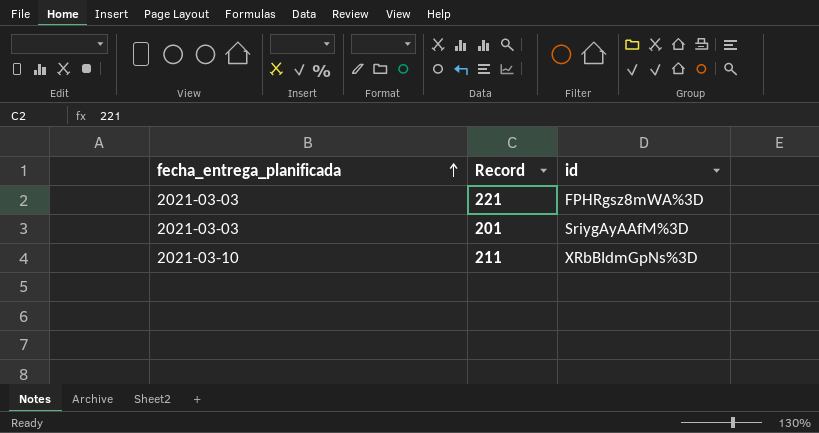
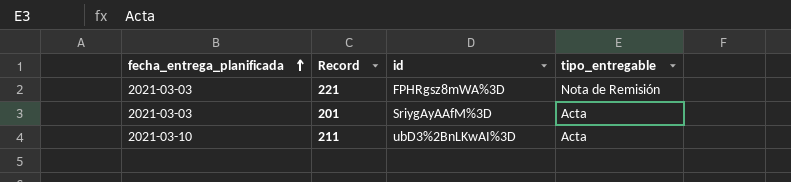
column tipo_entregable | position: none -> 4
211 | id: XRbBIdmGpNs%3D -> ubD3%2BnLKwAI%3D

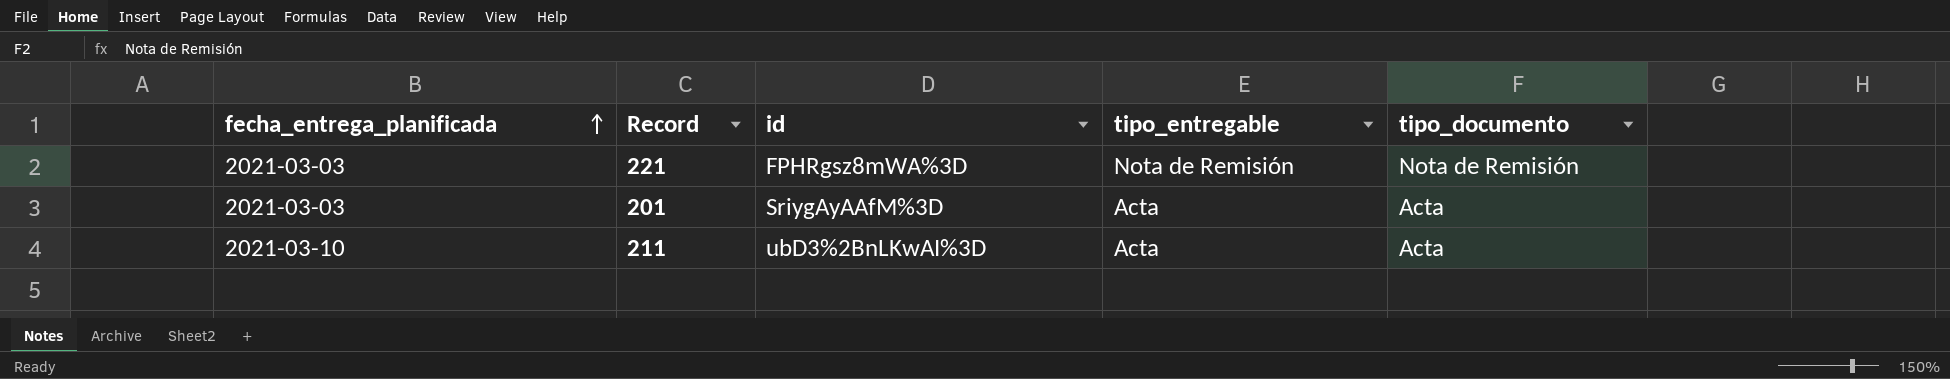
column tipo_documento | position: none -> 5

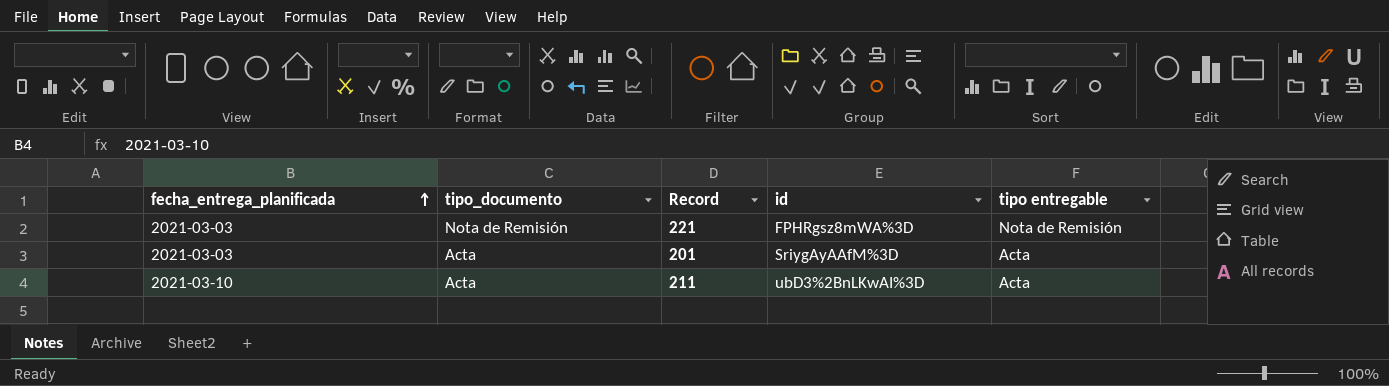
column tipo_documento | position: 5 -> 2
column name: tipo_entregable -> tipo entregable

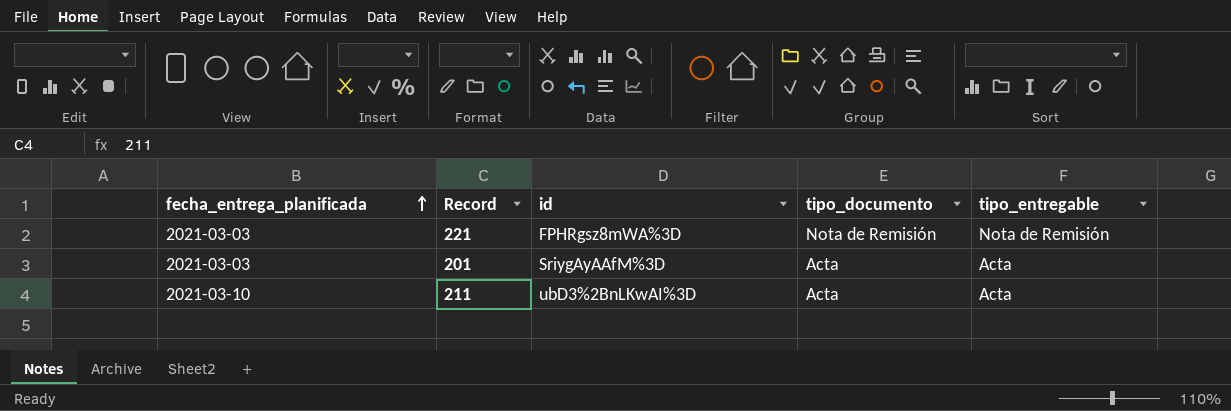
column tipo_documento | position: 2 -> 4
column name: tipo entregable -> tipo_entregable

